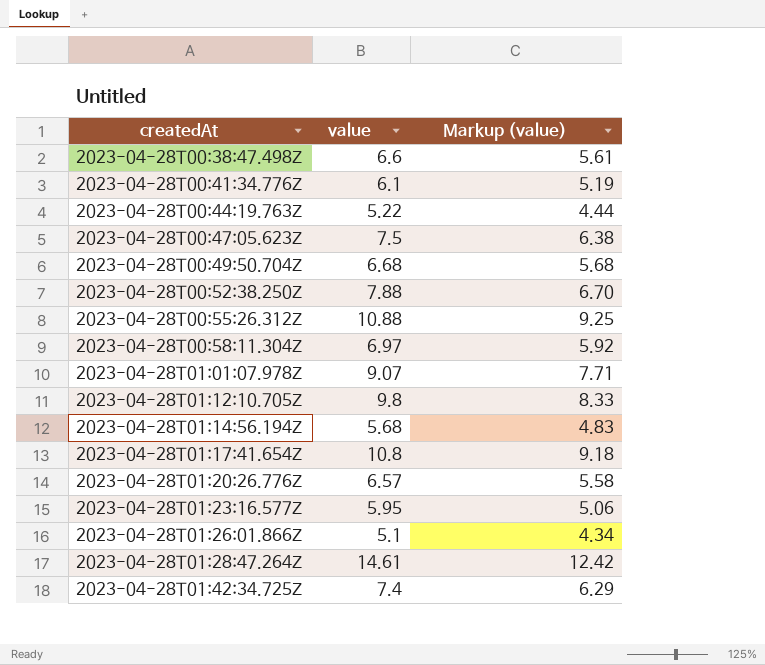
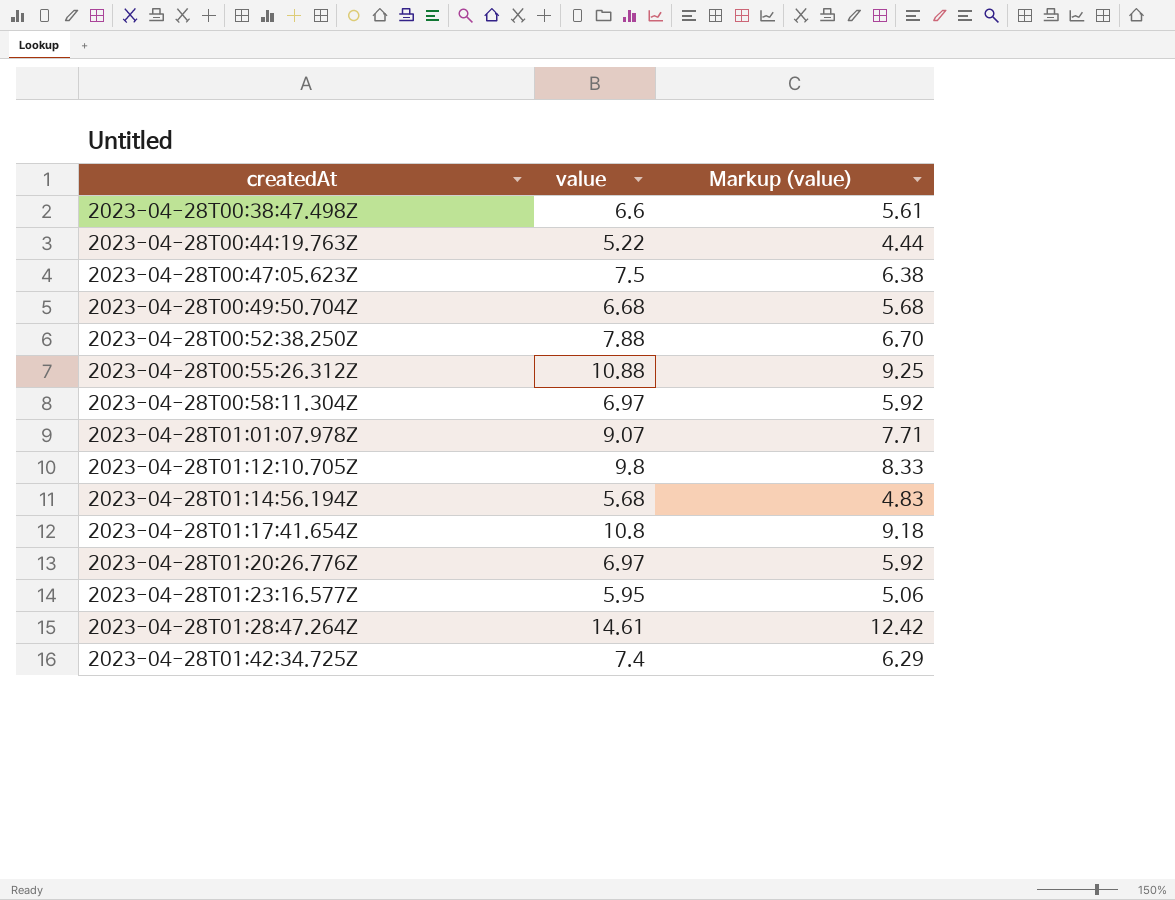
row 2023-04-28T00:41:34.776Z: 6.1 | 5.19 -> none
row 2023-04-28T01:26:01.866Z: 5.1 | 4.34 -> none
2023-04-28T01:20:26.776Z | value: 6.57 -> 6.97
2023-04-28T01:20:26.776Z | Markup (value): 5.58 -> 5.92

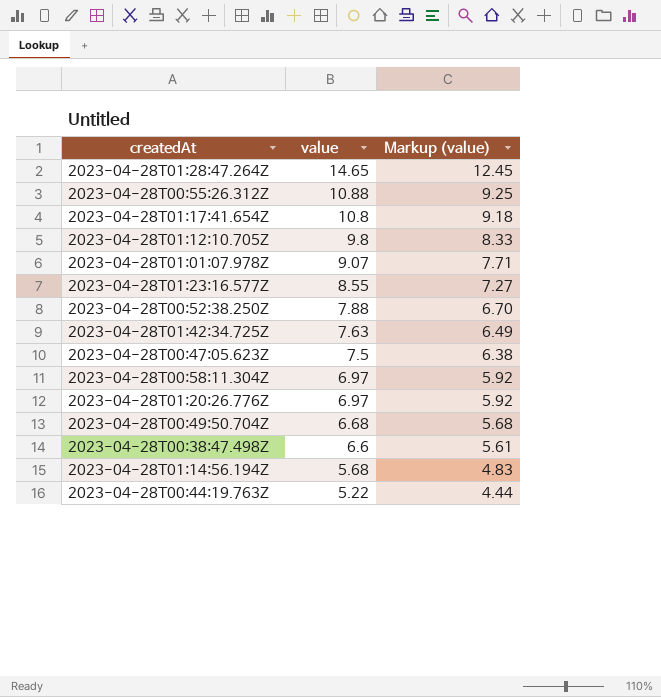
row order: createdAt ascending -> value descending
2023-04-28T01:28:47.264Z | value: 14.61 -> 14.65
2023-04-28T01:28:47.264Z | Markup (value): 12.42 -> 12.45
2023-04-28T01:23:16.577Z | value: 5.95 -> 8.55
2023-04-28T01:23:16.577Z | Markup (value): 5.06 -> 7.27
2023-04-28T01:42:34.725Z | value: 7.4 -> 7.63
2023-04-28T01:42:34.725Z | Markup (value): 6.29 -> 6.49

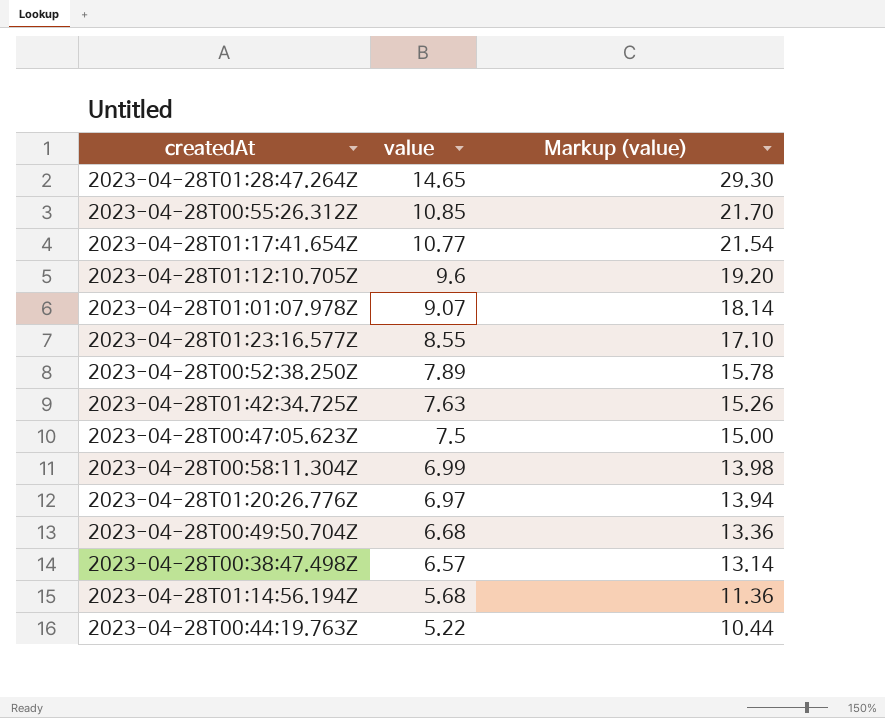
column Markup (value) | formula: [value] * 0.85 -> [value] * 2
2023-04-28T00:55:26.312Z | value: 10.88 -> 10.85
2023-04-28T01:17:41.654Z | value: 10.8 -> 10.77
2023-04-28T01:12:10.705Z | value: 9.8 -> 9.6
2023-04-28T00:52:38.250Z | value: 7.88 -> 7.89
2023-04-28T00:58:11.304Z | value: 6.97 -> 6.99
2023-04-28T00:38:47.498Z | value: 6.6 -> 6.57

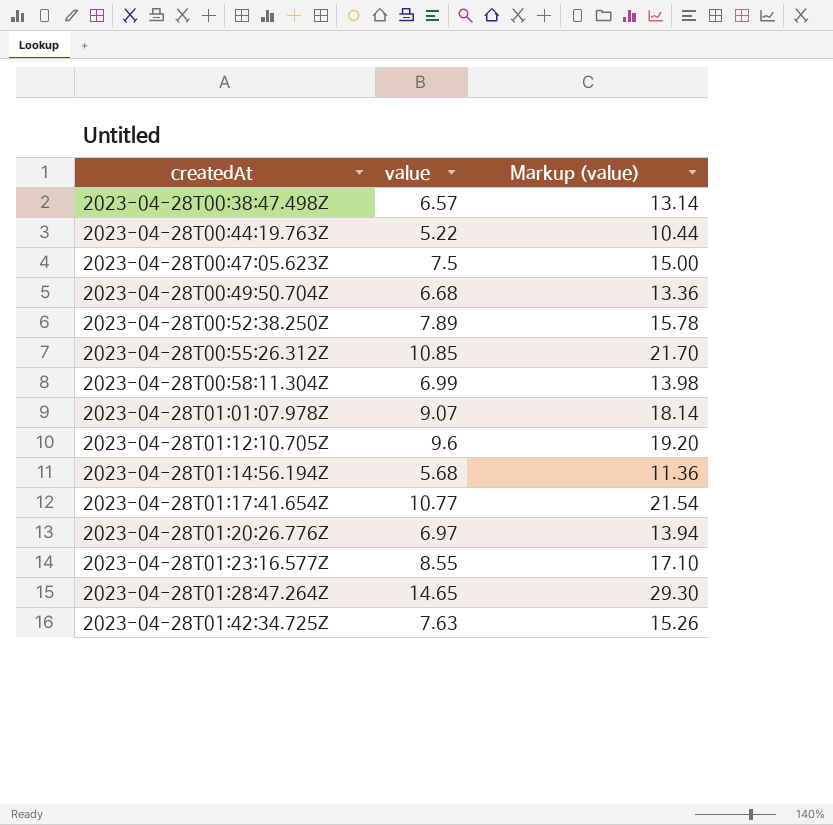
row order: value descending -> createdAt ascending

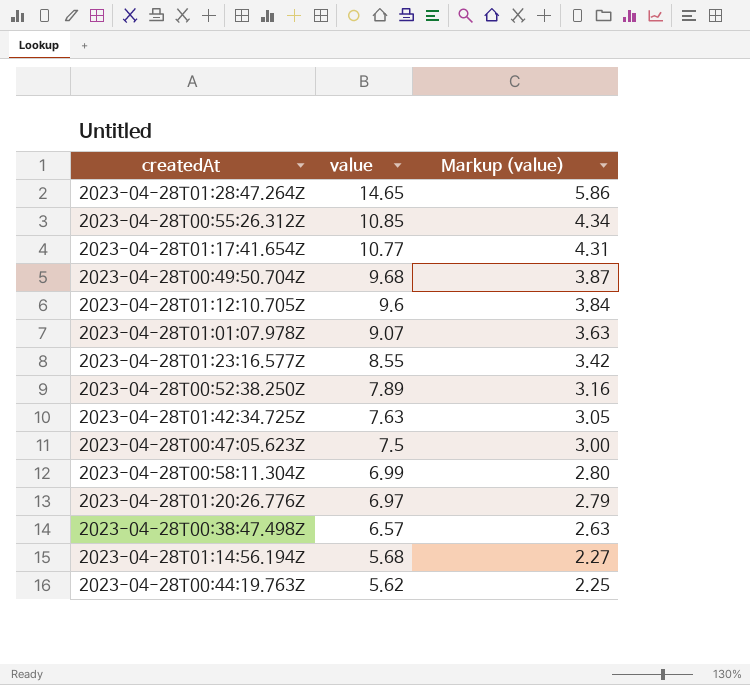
row order: createdAt ascending -> value descending
column Markup (value) | formula: [value] * 2 -> [value] * 0.4
2023-04-28T00:49:50.704Z | value: 6.68 -> 9.68
2023-04-28T00:44:19.763Z | value: 5.22 -> 5.62

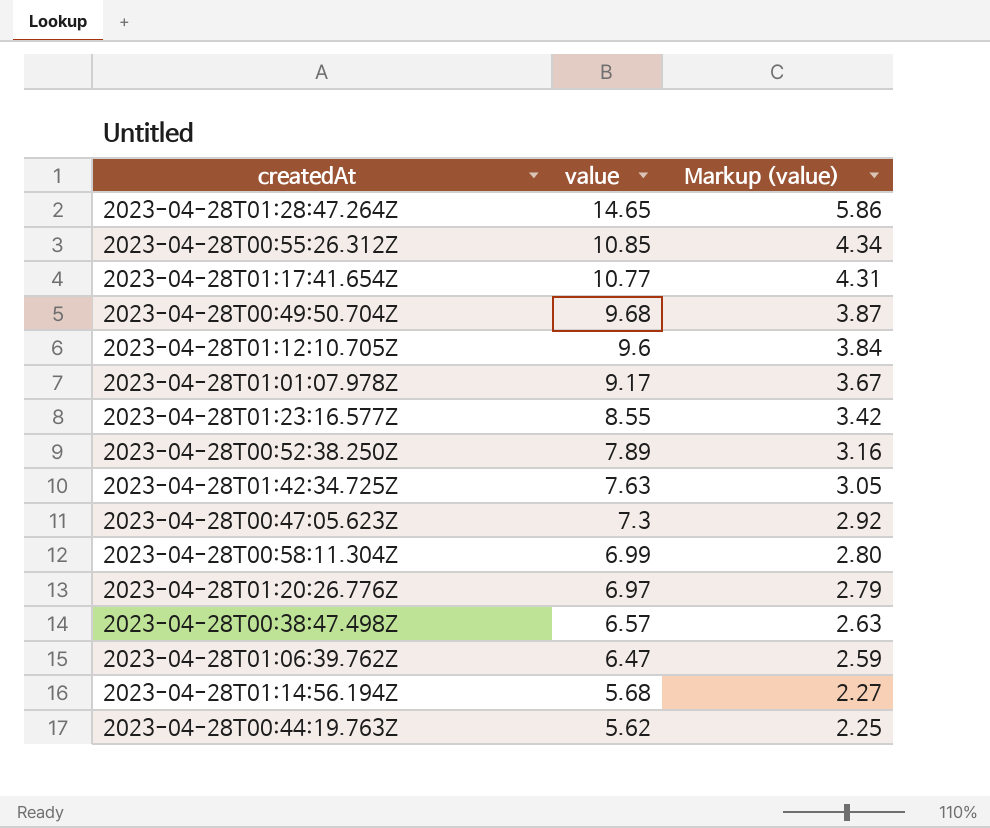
2023-04-28T01:01:07.978Z | value: 9.07 -> 9.17
2023-04-28T01:01:07.978Z | Markup (value): 3.63 -> 3.67
2023-04-28T00:47:05.623Z | value: 7.5 -> 7.3
2023-04-28T00:47:05.623Z | Markup (value): 3.00 -> 2.92
row 2023-04-28T01:06:39.762Z: none -> 6.47 | 2.59

